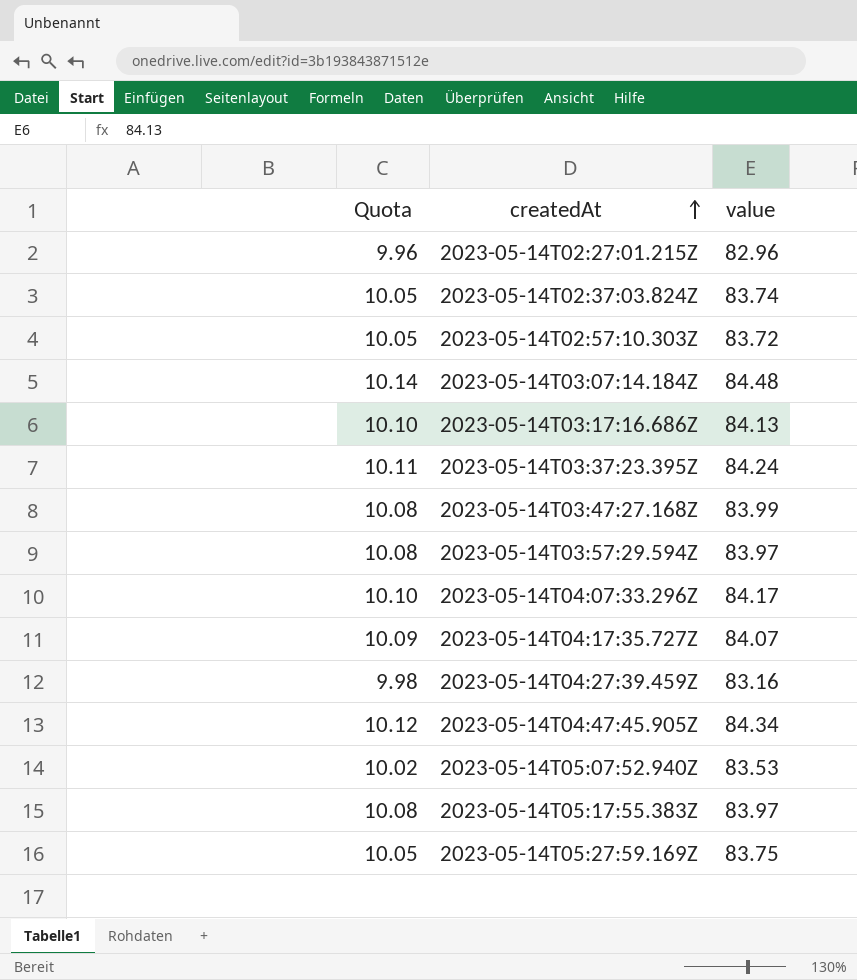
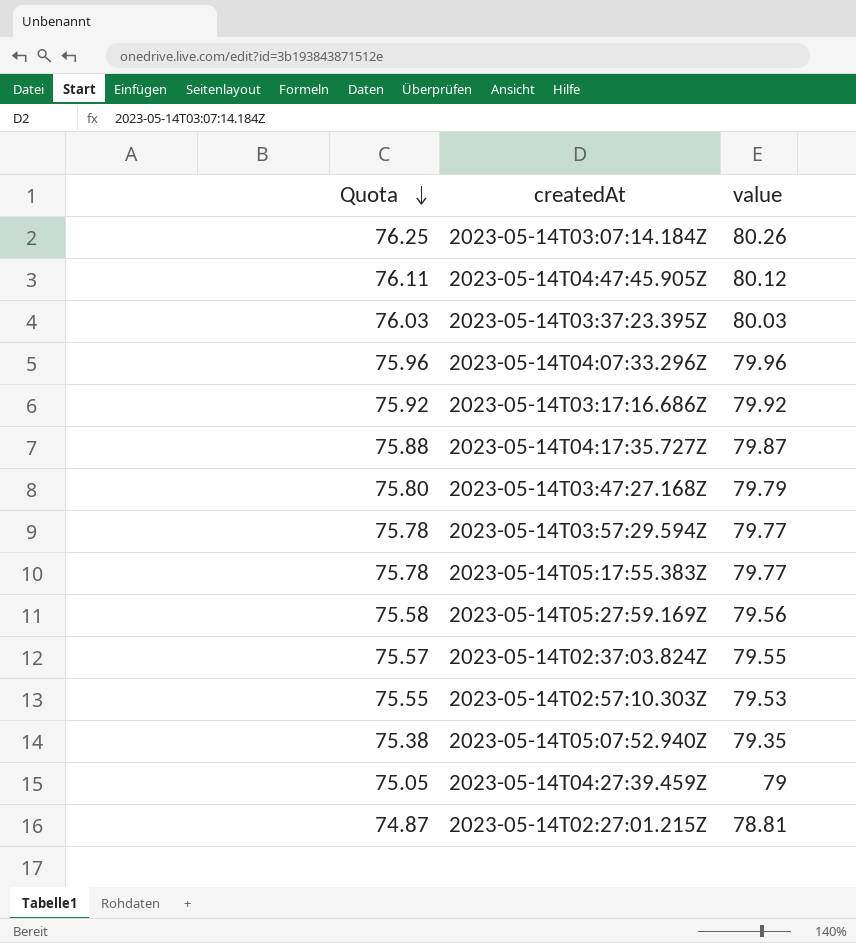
row order: createdAt ascending -> Quota descending
column Quota | formula: [value] * 0.12 -> [value] * 0.95
2023-05-14T03:07:14.184Z | value: 84.48 -> 80.26
2023-05-14T04:47:45.905Z | value: 84.34 -> 80.12
2023-05-14T03:37:23.395Z | value: 84.24 -> 80.03
2023-05-14T04:07:33.296Z | value: 84.17 -> 79.96
2023-05-14T03:17:16.686Z | value: 84.13 -> 79.92
2023-05-14T04:17:35.727Z | value: 84.07 -> 79.87
2023-05-14T03:47:27.168Z | value: 83.99 -> 79.79
2023-05-14T03:57:29.594Z | value: 83.97 -> 79.77
2023-05-14T05:17:55.383Z | value: 83.97 -> 79.77
2023-05-14T05:27:59.169Z | value: 83.75 -> 79.56
2023-05-14T02:37:03.824Z | value: 83.74 -> 79.55
2023-05-14T02:57:10.303Z | value: 83.72 -> 79.53
2023-05-14T05:07:52.940Z | value: 83.53 -> 79.35
2023-05-14T04:27:39.459Z | value: 83.16 -> 79
2023-05-14T02:27:01.215Z | value: 82.96 -> 78.81

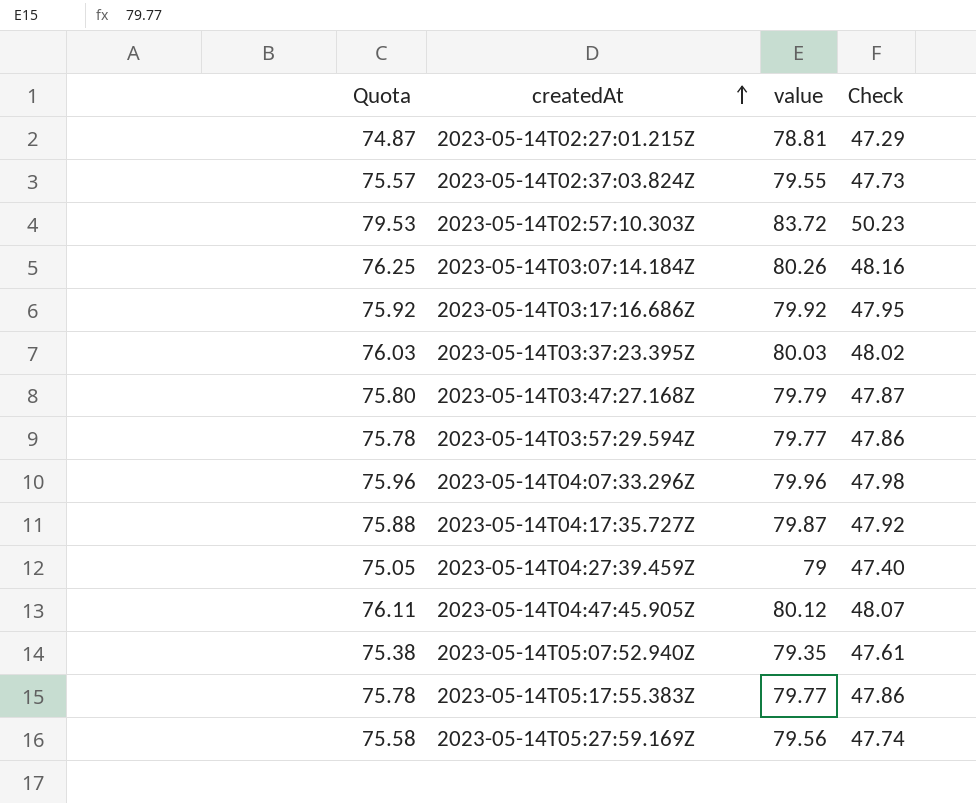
row order: Quota descending -> createdAt ascending
column Check | formula: none -> [value] * 0.6
2023-05-14T02:57:10.303Z | Quota: 75.55 -> 79.53
2023-05-14T02:57:10.303Z | value: 79.53 -> 83.72

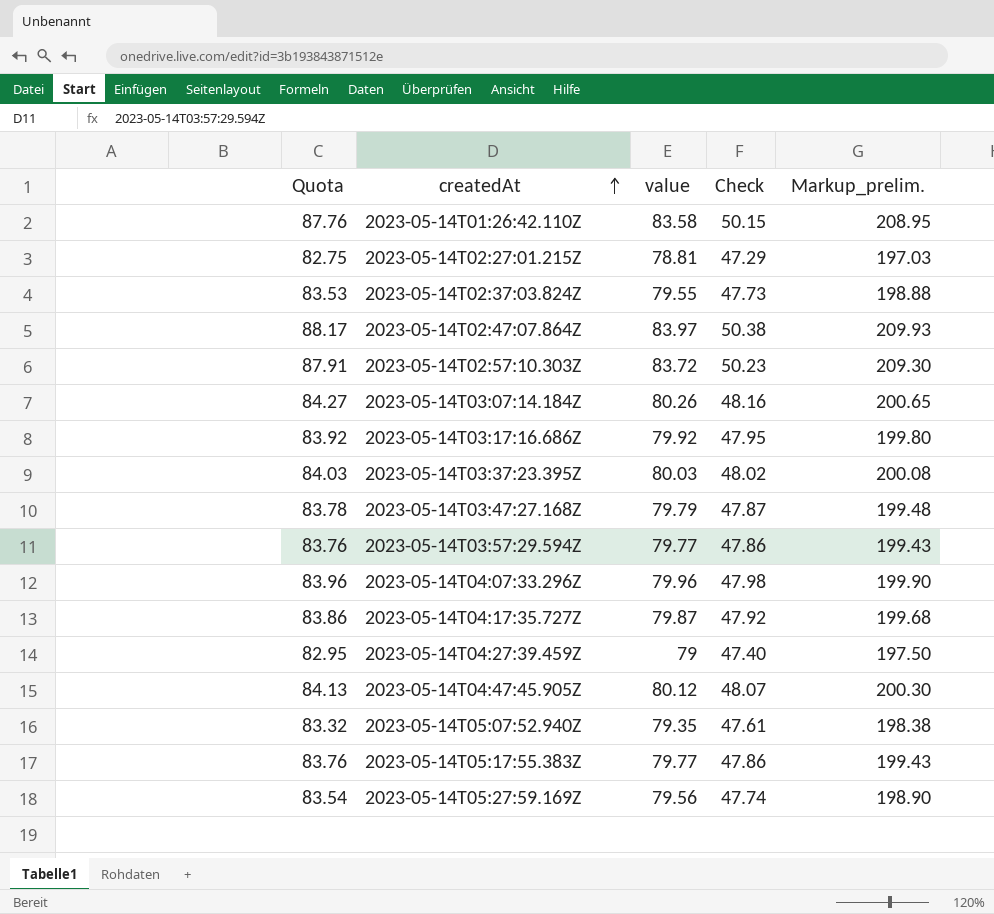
column Quota | formula: [value] * 0.95 -> [value] * 1.05
column Markup_prelim. | formula: none -> [value] * 2.5
row 2023-05-14T01:26:42.110Z: none -> 87.76 | 83.58 | 50.15 | 208.95
row 2023-05-14T02:47:07.864Z: none -> 88.17 | 83.97 | 50.38 | 209.93

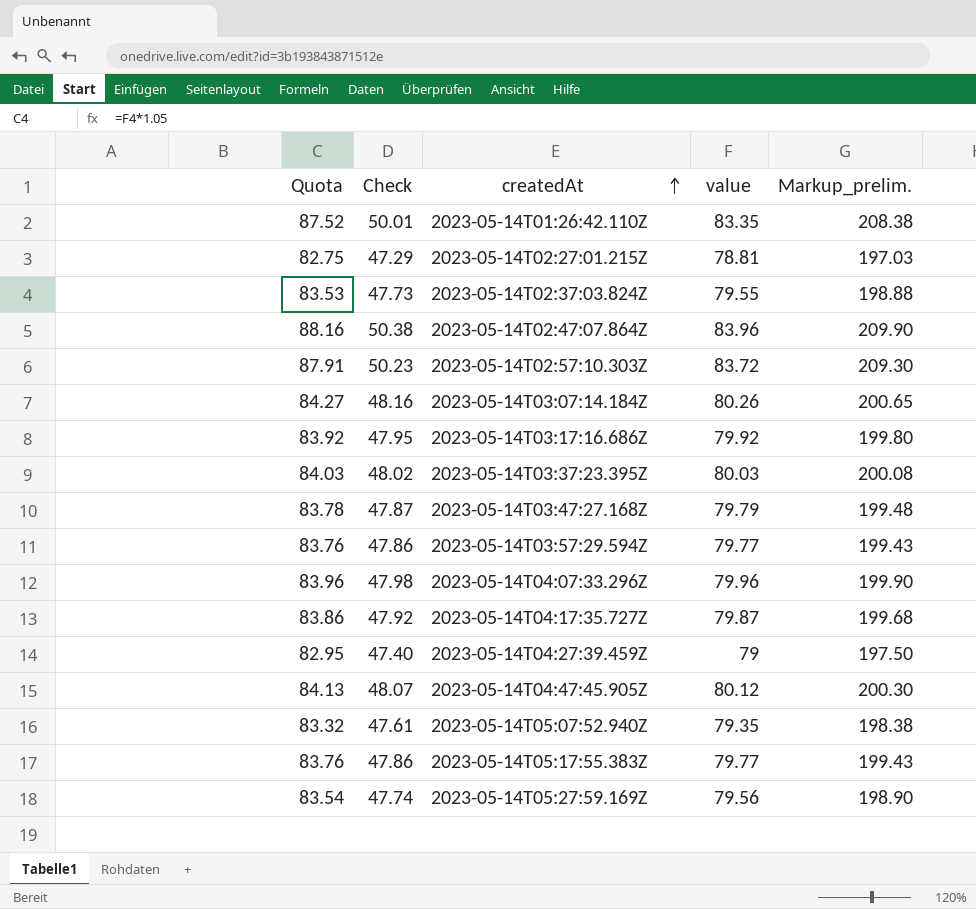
column Check | position: 4 -> 2
2023-05-14T01:26:42.110Z | Quota: 87.76 -> 87.52
2023-05-14T01:26:42.110Z | Check: 50.15 -> 50.01
2023-05-14T01:26:42.110Z | value: 83.58 -> 83.35
2023-05-14T01:26:42.110Z | Markup_prelim.: 208.95 -> 208.38
2023-05-14T02:47:07.864Z | Quota: 88.17 -> 88.16
2023-05-14T02:47:07.864Z | value: 83.97 -> 83.96
2023-05-14T02:47:07.864Z | Markup_prelim.: 209.93 -> 209.90

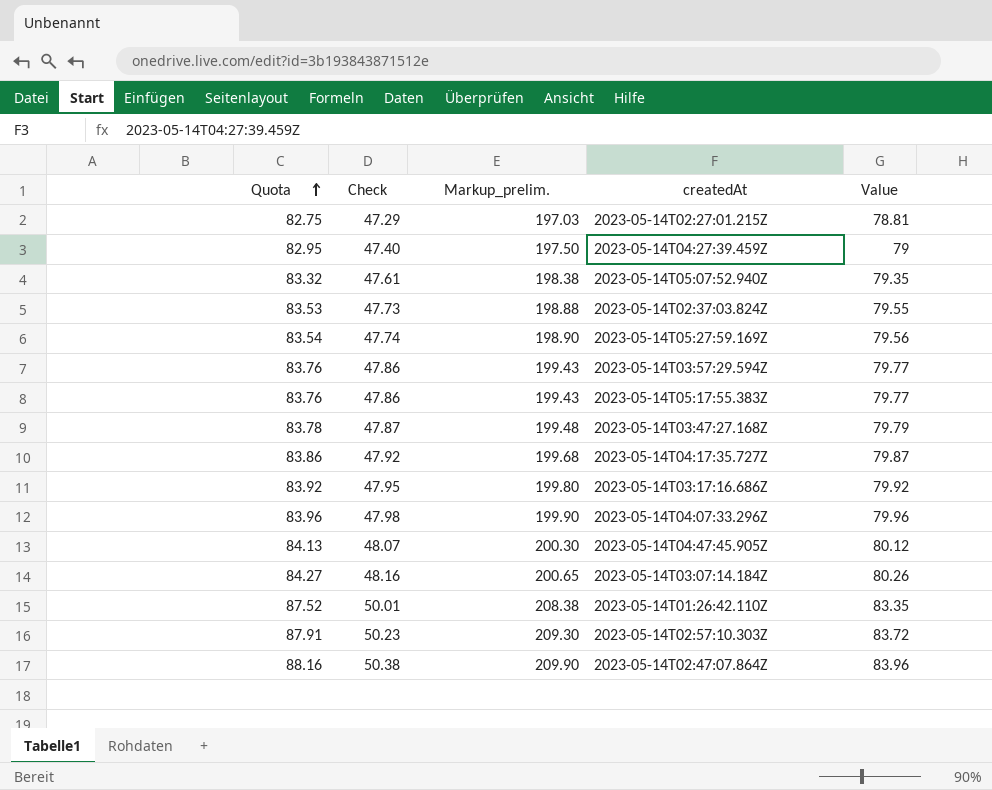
row order: createdAt ascending -> Quota ascending
column Markup_prelim. | position: 5 -> 3
column name: value -> Value
row 2023-05-14T03:37:23.395Z: 84.03 | 48.02 | 80.03 | 200.08 -> none

